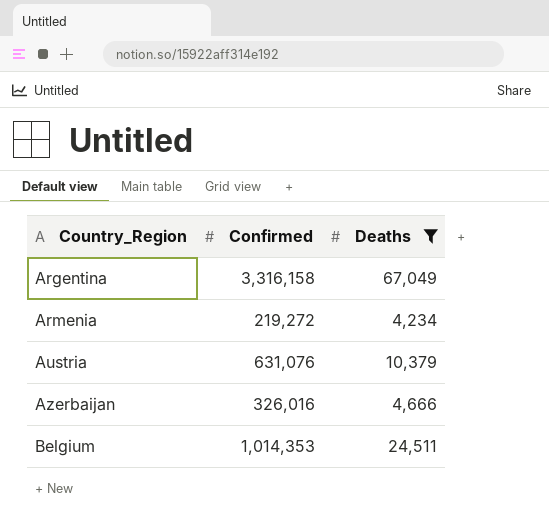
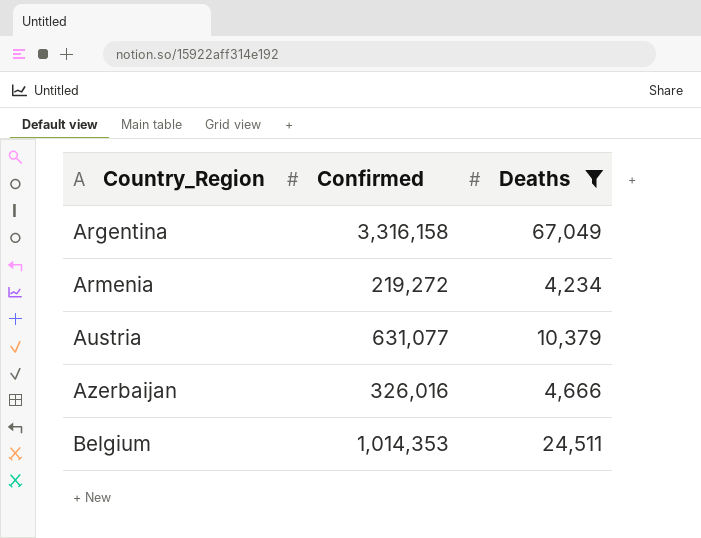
Austria | Confirmed: 631,076 -> 631,077

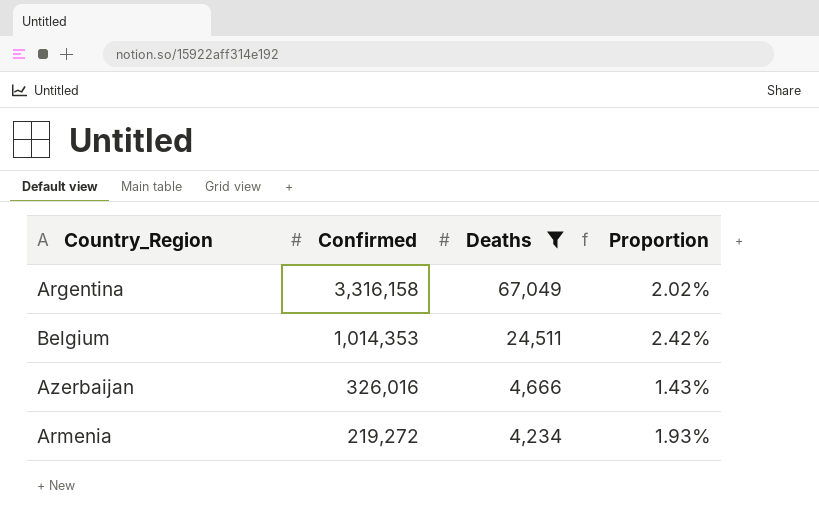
row order: Country_Region ascending -> Confirmed descending
column Proportion | formula: none -> [Deaths] / [Confirmed]
row Austria: 631,077 | 10,379 -> none

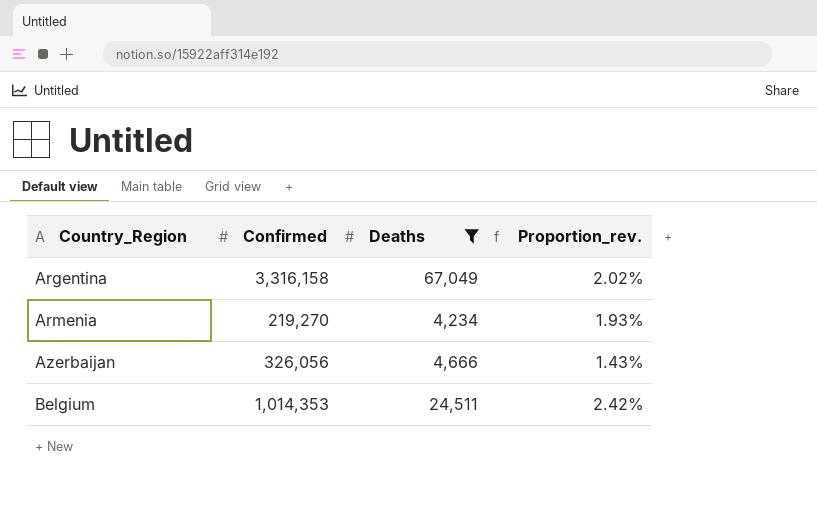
row order: Confirmed descending -> Country_Region ascending
column name: Proportion -> Proportion_rev.
Armenia | Confirmed: 219,272 -> 219,270
Azerbaijan | Confirmed: 326,016 -> 326,056

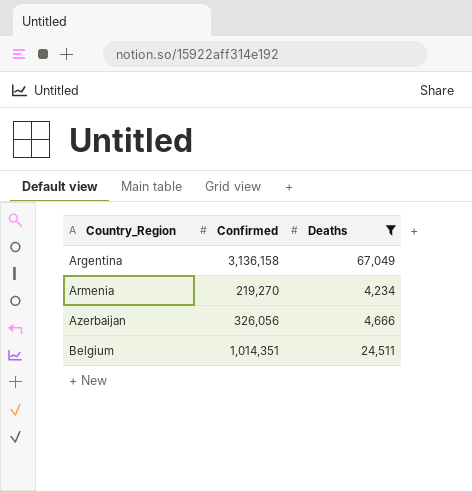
column Proportion_rev. | formula: [Deaths] / [Confirmed] -> none
Argentina | Confirmed: 3,316,158 -> 3,136,158
Belgium | Confirmed: 1,014,353 -> 1,014,351

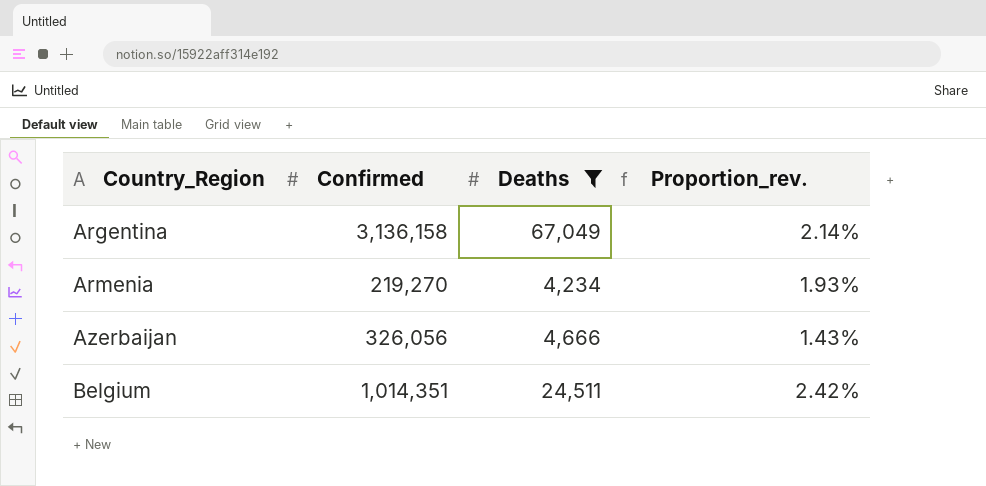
column Proportion_rev. | formula: none -> [Deaths] / [Confirmed]

